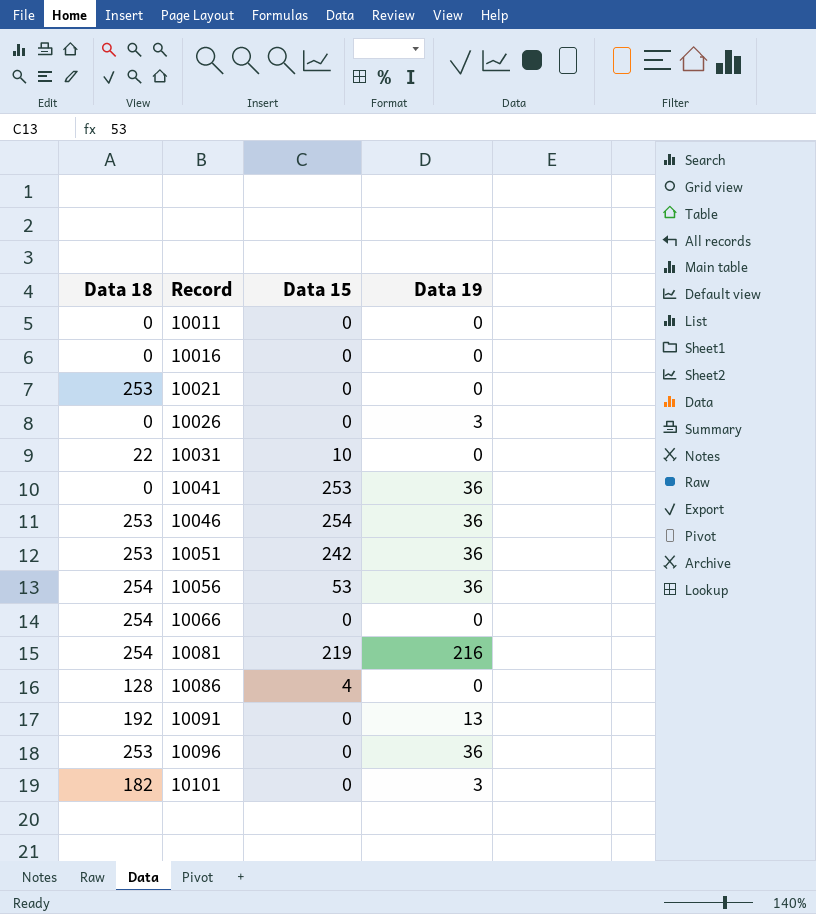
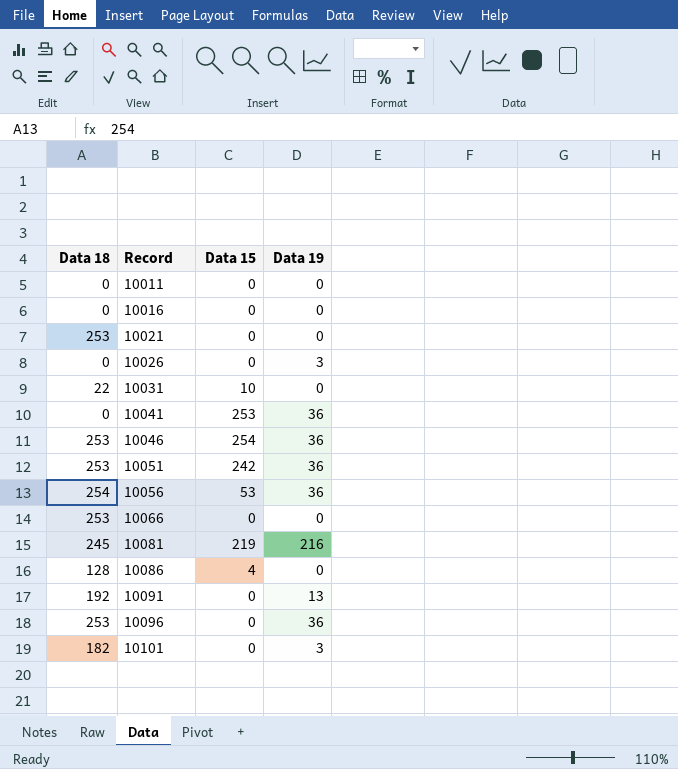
10066 | Data 18: 254 -> 253
10081 | Data 18: 254 -> 245

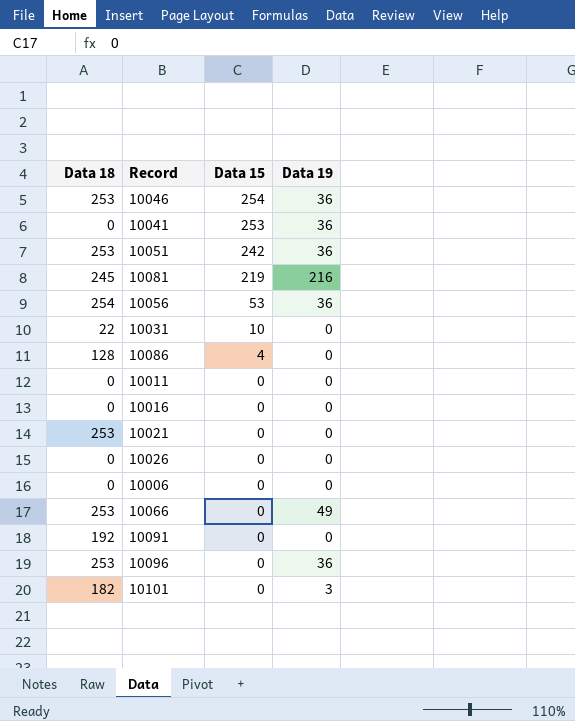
row order: Record ascending -> Data 15 descending
10026 | Data 19: 3 -> 0
row 10006: none -> 0 | 0 | 0
10066 | Data 19: 0 -> 49
10091 | Data 19: 13 -> 0

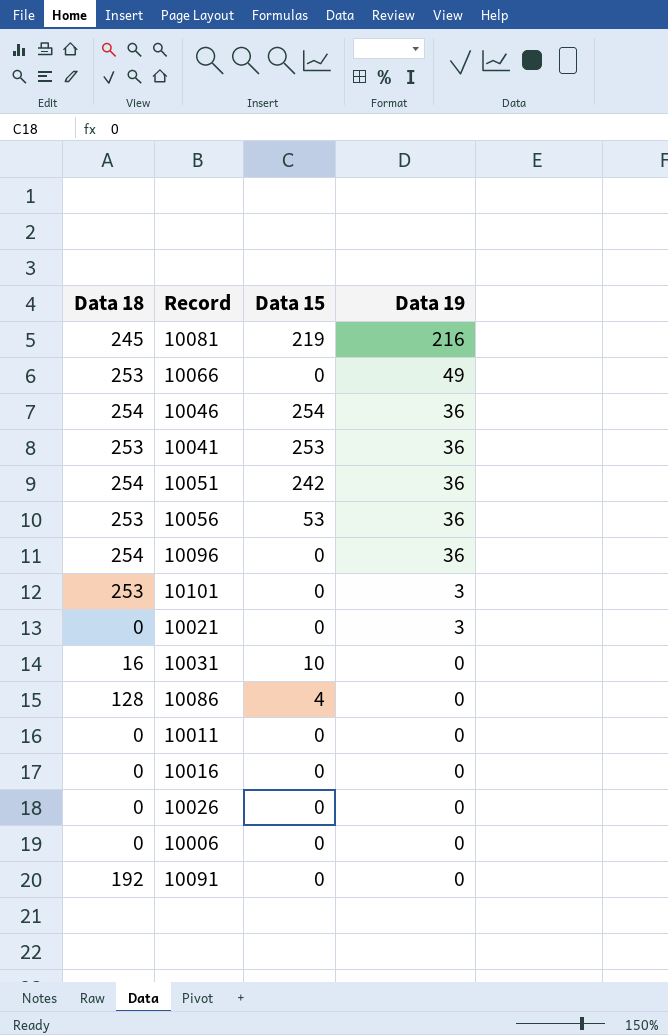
row order: Data 15 descending -> Data 19 descending
10046 | Data 18: 253 -> 254
10041 | Data 18: 0 -> 253
10051 | Data 18: 253 -> 254
10056 | Data 18: 254 -> 253
10096 | Data 18: 253 -> 254
10101 | Data 18: 182 -> 253
10021 | Data 18: 253 -> 0
10021 | Data 19: 0 -> 3
10031 | Data 18: 22 -> 16

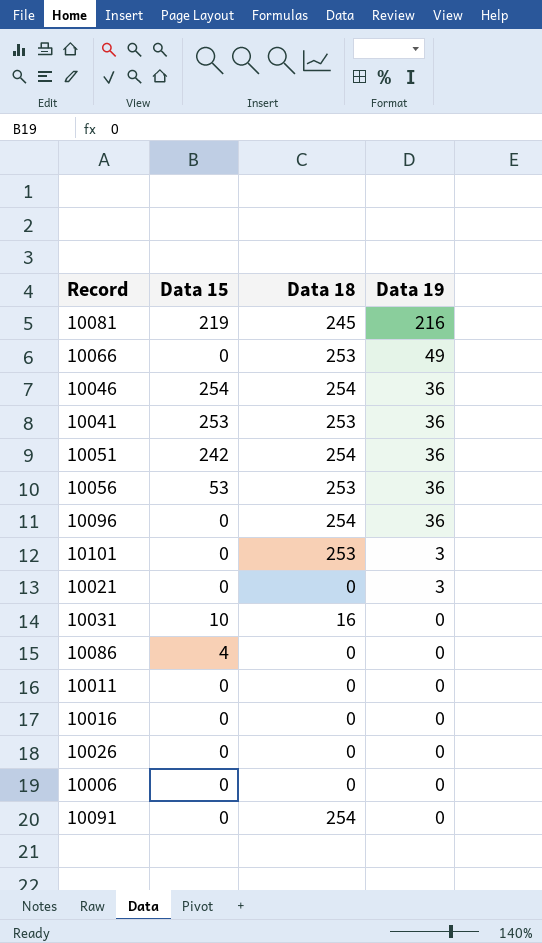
column Data 18 | position: 1 -> 3
10086 | Data 18: 128 -> 0
10091 | Data 18: 192 -> 254

